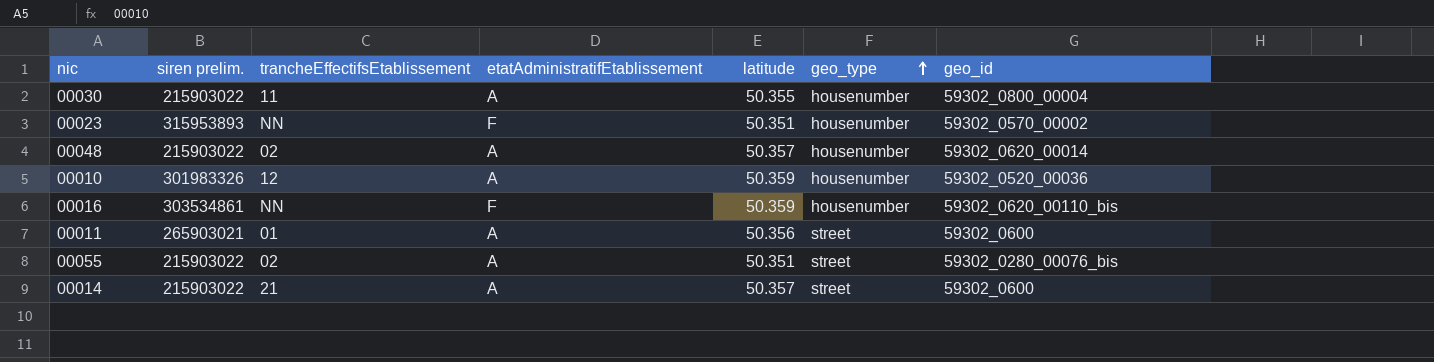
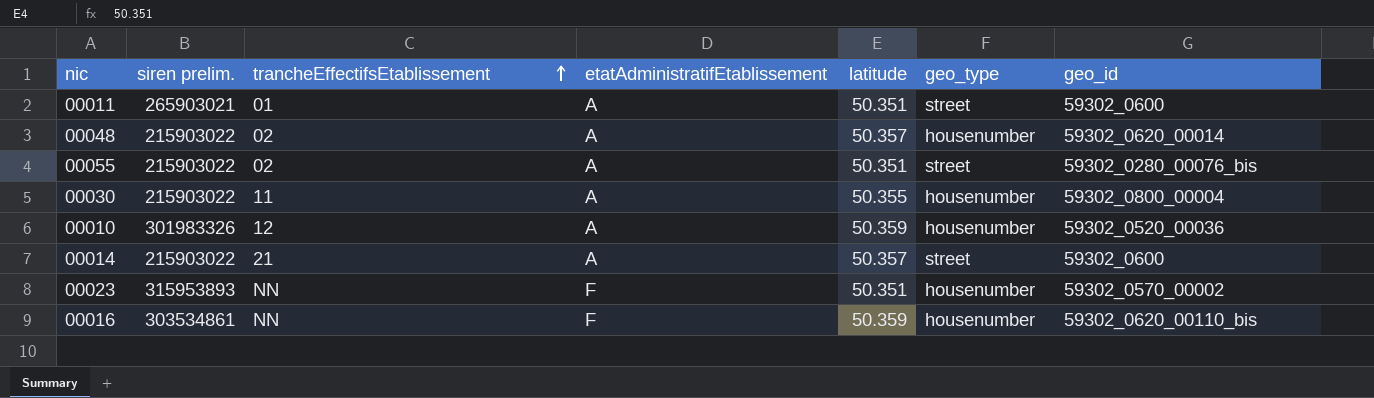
row order: geo_type ascending -> trancheEffectifsEtablissement ascending
00011 | latitude: 50.356 -> 50.351

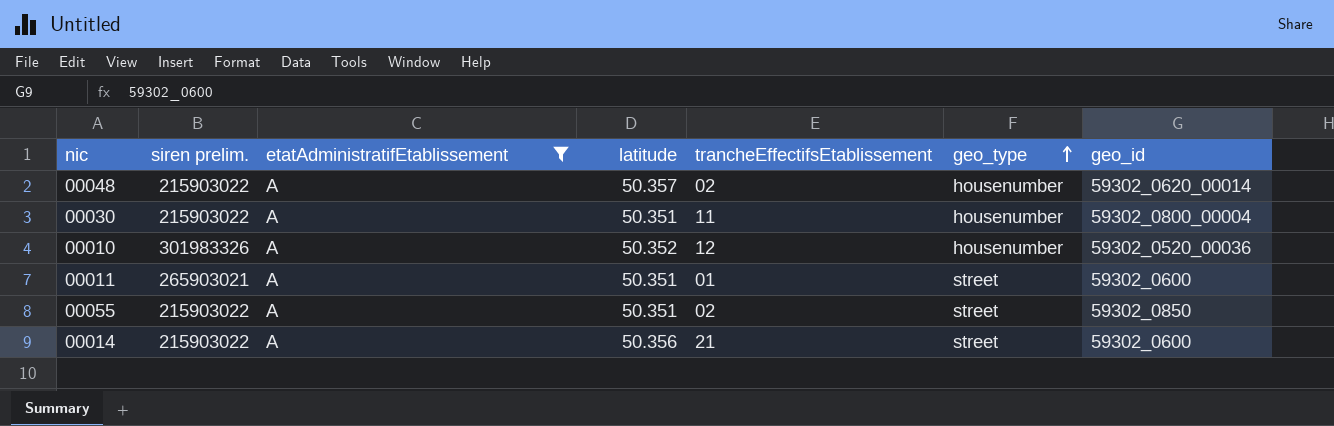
filter: none -> etatAdministratifEtablissement = A
row order: trancheEffectifsEtablissement ascending -> geo_type ascending
column trancheEffectifsEtablissement | position: 3 -> 5
00030 | latitude: 50.355 -> 50.351
00010 | latitude: 50.359 -> 50.352
00055 | geo_id: 59302_0280_00076_bis -> 59302_0850
00014 | latitude: 50.357 -> 50.356

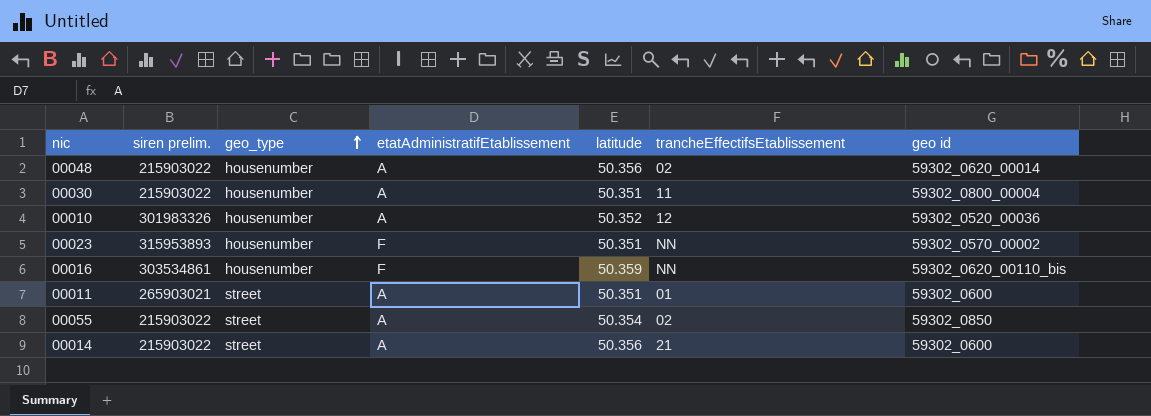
filter: etatAdministratifEtablissement = A -> none
column geo_type | position: 6 -> 3
column name: geo_id -> geo id
00048 | latitude: 50.357 -> 50.356
00055 | latitude: 50.351 -> 50.354

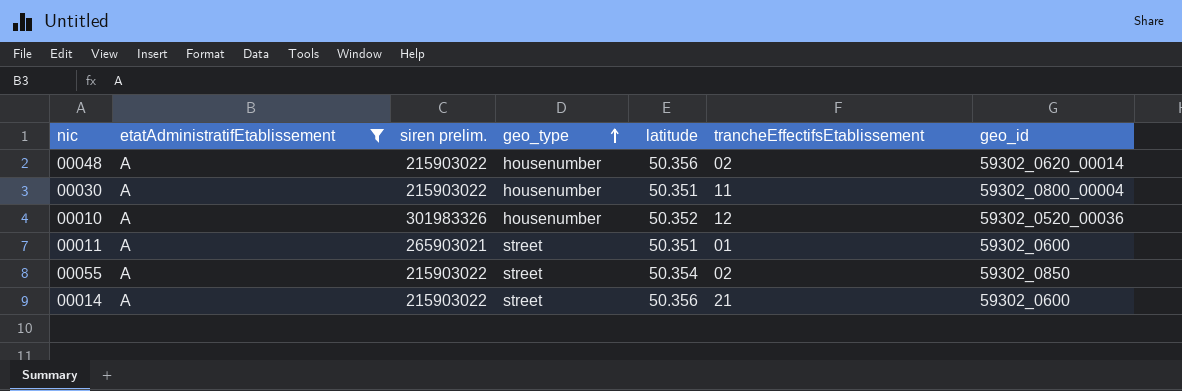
filter: none -> etatAdministratifEtablissement = A
column etatAdministratifEtablissement | position: 4 -> 2
column name: geo id -> geo_id

